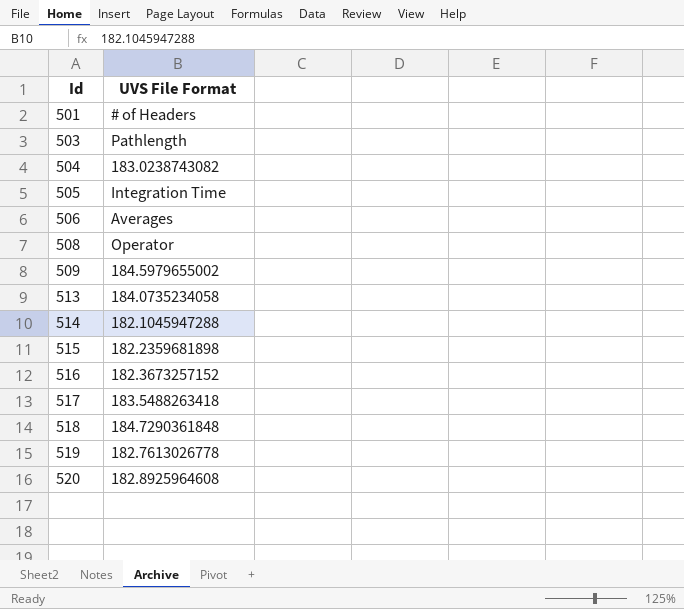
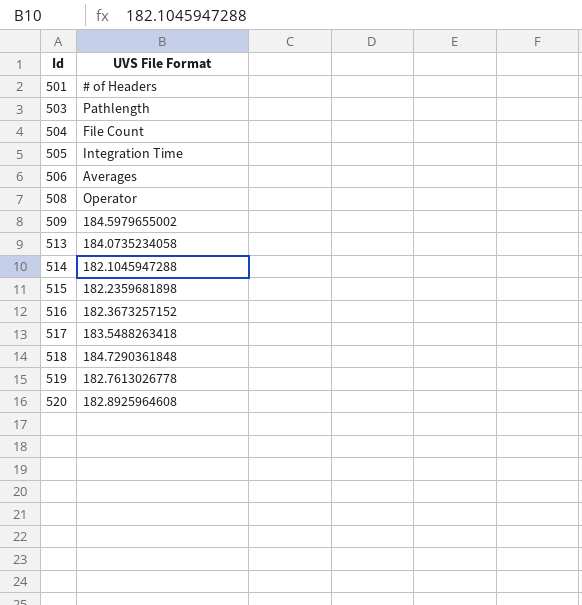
504 | UVS File Format: 183.0238743082 -> File Count

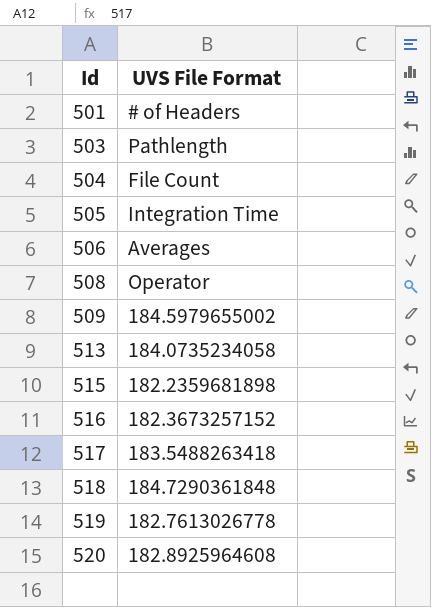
row 514: 182.1045947288 -> none

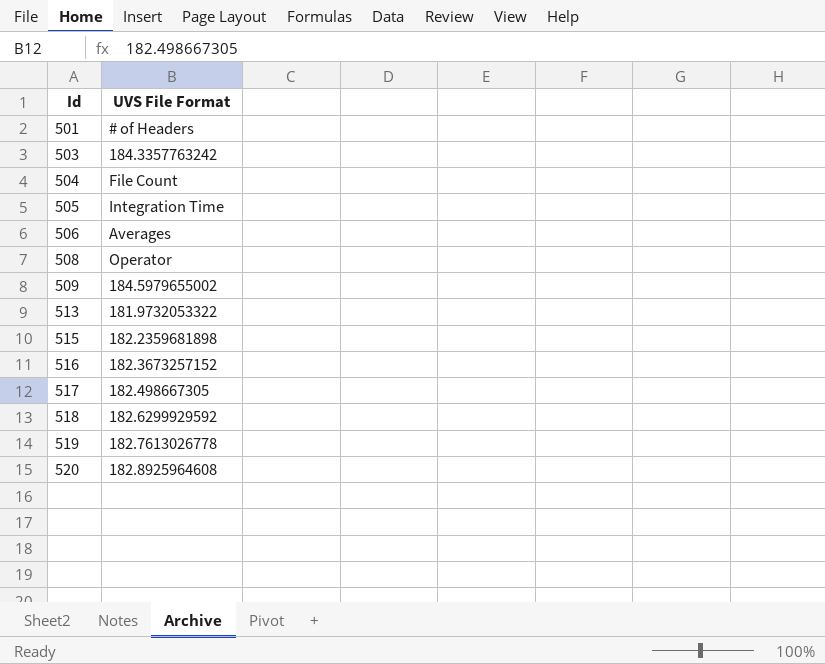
503 | UVS File Format: Pathlength -> 184.3357763242
513 | UVS File Format: 184.0735234058 -> 181.9732053322
517 | UVS File Format: 183.5488263418 -> 182.498667305
518 | UVS File Format: 184.7290361848 -> 182.6299929592

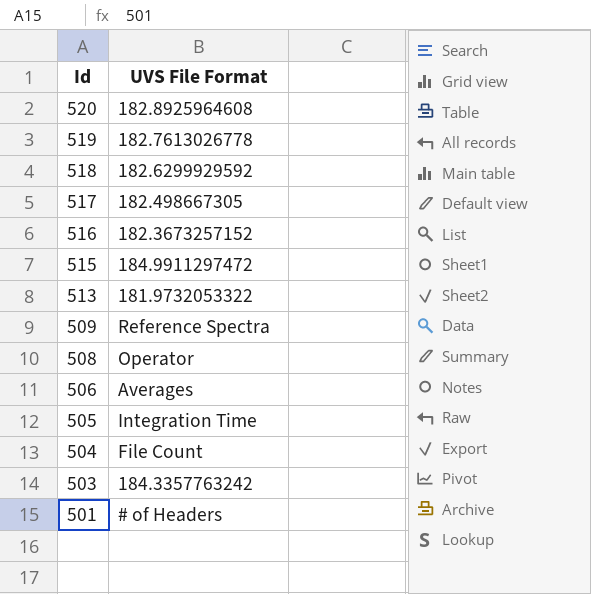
row order: Id ascending -> Id descending
515 | UVS File Format: 182.2359681898 -> 184.9911297472
509 | UVS File Format: 184.5979655002 -> Reference Spectra

